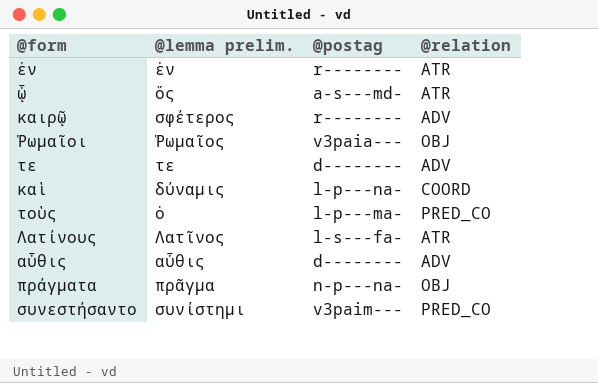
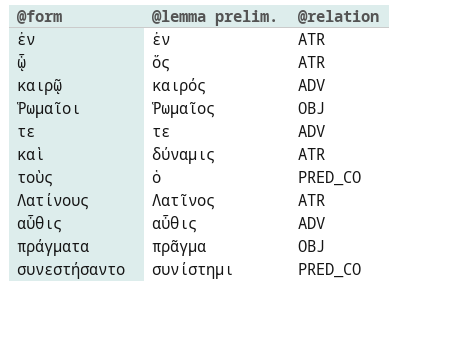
column @postag | position: 3 -> none
καιρῷ | @lemma prelim.: σφέτερος -> καιρός
καὶ | @relation: COORD -> ATR

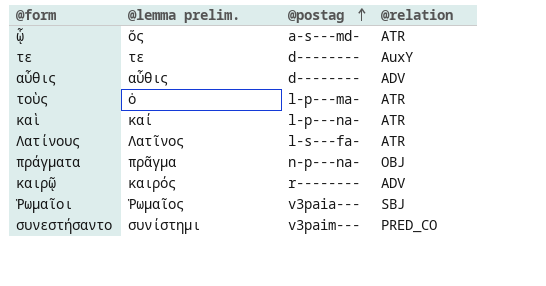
row order: none -> @postag ascending
column @postag | position: none -> 3
row ἐν: ἐν | ATR -> none
τε | @relation: ADV -> AuxY
τοὺς | @relation: PRED_CO -> ATR
καὶ | @lemma prelim.: δύναμις -> καί
Ῥωμαῖοι | @relation: OBJ -> SBJ

